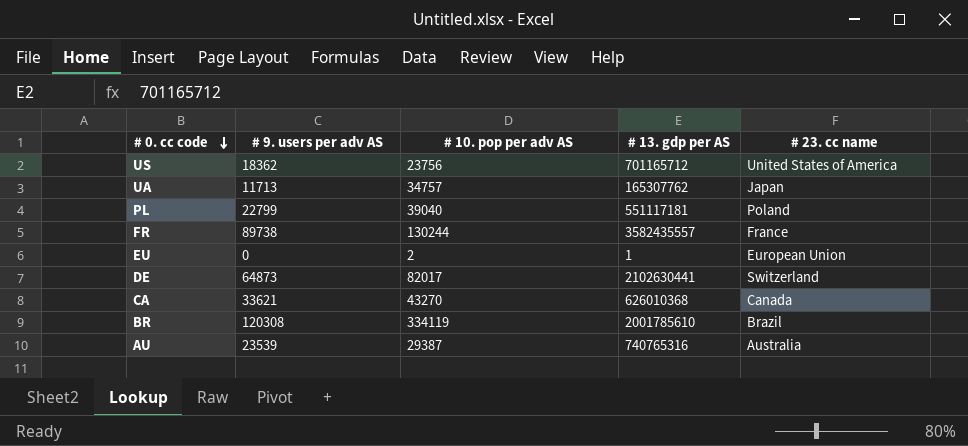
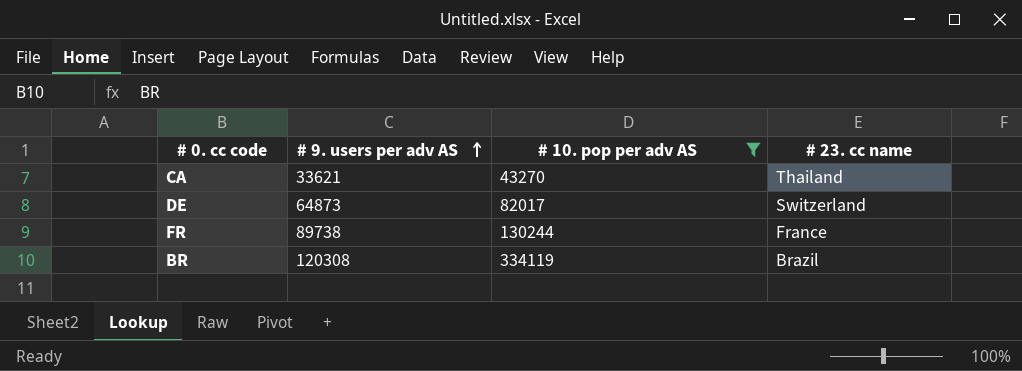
filter: none -> # 10. pop per adv AS >= 43270
row order: # 0. cc code descending -> # 9. users per adv AS ascending
column # 13. gdp per AS | position: 4 -> none
CA | # 23. cc name: Canada -> Thailand

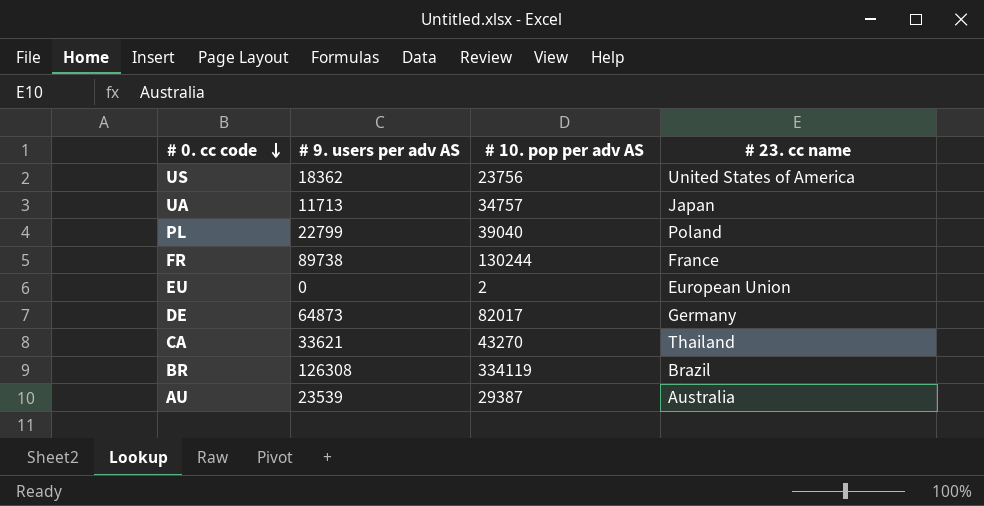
filter: # 10. pop per adv AS >= 43270 -> none
row order: # 9. users per adv AS ascending -> # 0. cc code descending
DE | # 23. cc name: Switzerland -> Germany
BR | # 9. users per adv AS: 120308 -> 126308

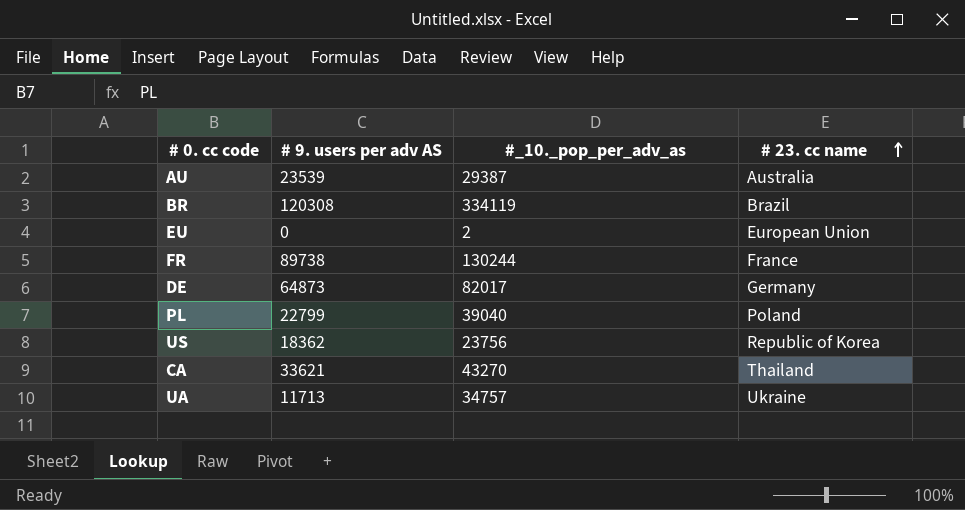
row order: # 0. cc code descending -> # 23. cc name ascending
column name: # 10. pop per adv AS -> #_10._pop_per_adv_as
BR | # 9. users per adv AS: 126308 -> 120308
US | # 23. cc name: United States of America -> Republic of Korea
UA | # 23. cc name: Japan -> Ukraine

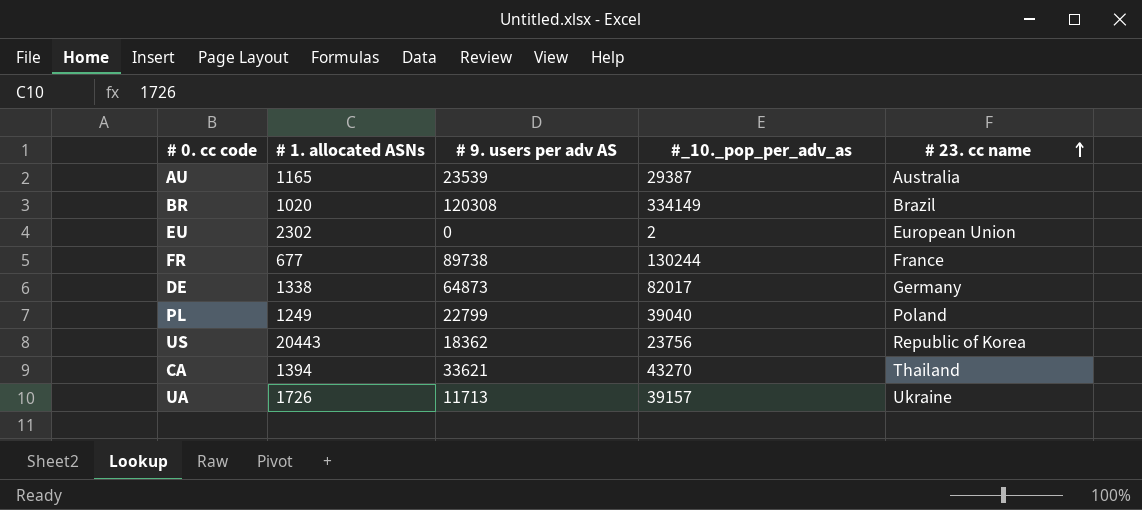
column # 1. allocated ASNs | position: none -> 2
BR | #_10._pop_per_adv_as: 334119 -> 334149
UA | #_10._pop_per_adv_as: 34757 -> 39157

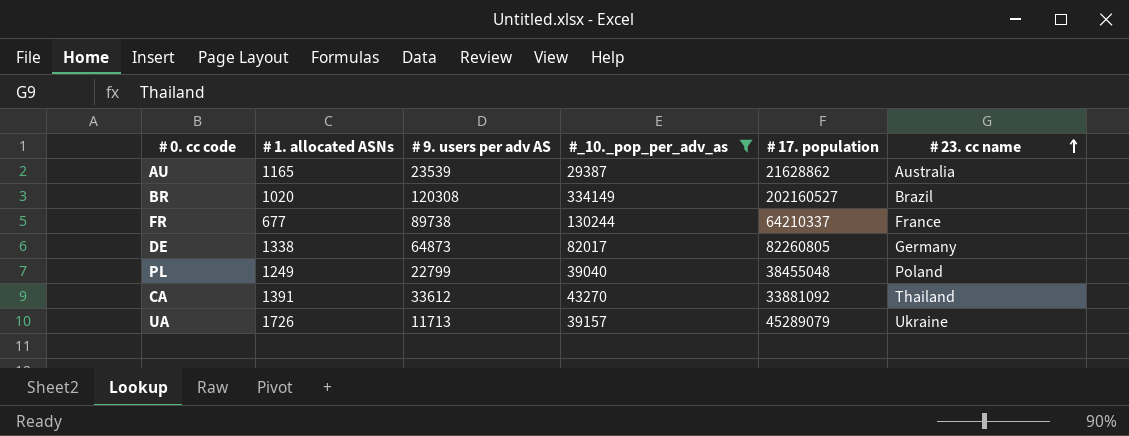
filter: none -> #_10._pop_per_adv_as >= 29387
column # 17. population | position: none -> 5
CA | # 1. allocated ASNs: 1394 -> 1391
CA | # 9. users per adv AS: 33621 -> 33612

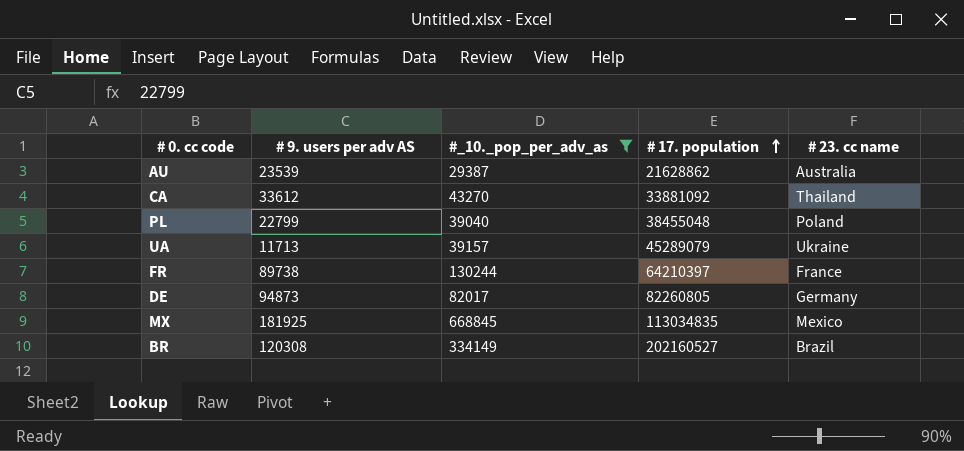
row order: # 23. cc name ascending -> # 17. population ascending
column # 1. allocated ASNs | position: 2 -> none
FR | # 17. population: 64210337 -> 64210397
DE | # 9. users per adv AS: 64873 -> 94873
row MX: none -> 181925 | 668845 | 113034835 | Mexico

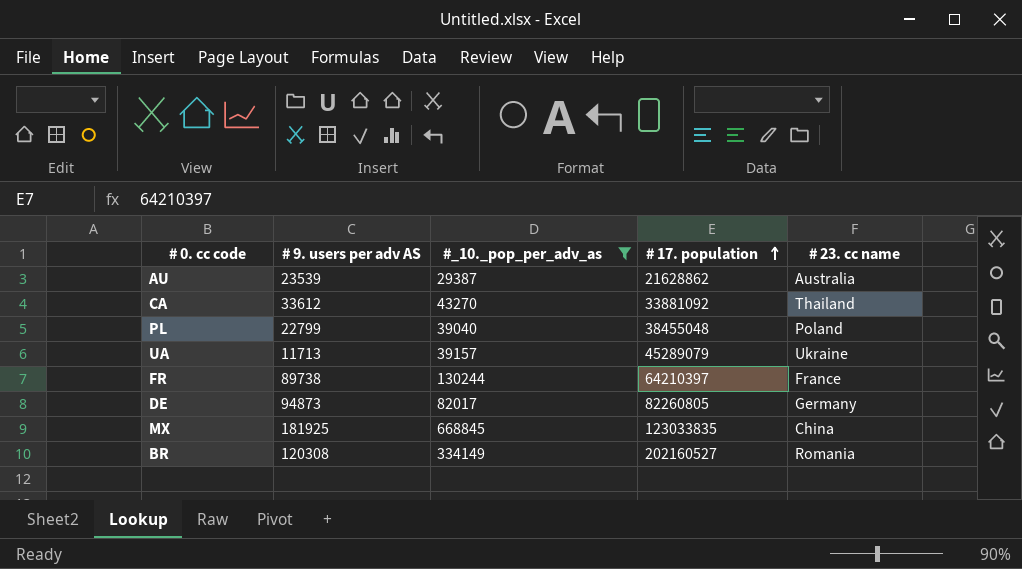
MX | # 17. population: 113034835 -> 123033835
MX | # 23. cc name: Mexico -> China
BR | # 23. cc name: Brazil -> Romania

